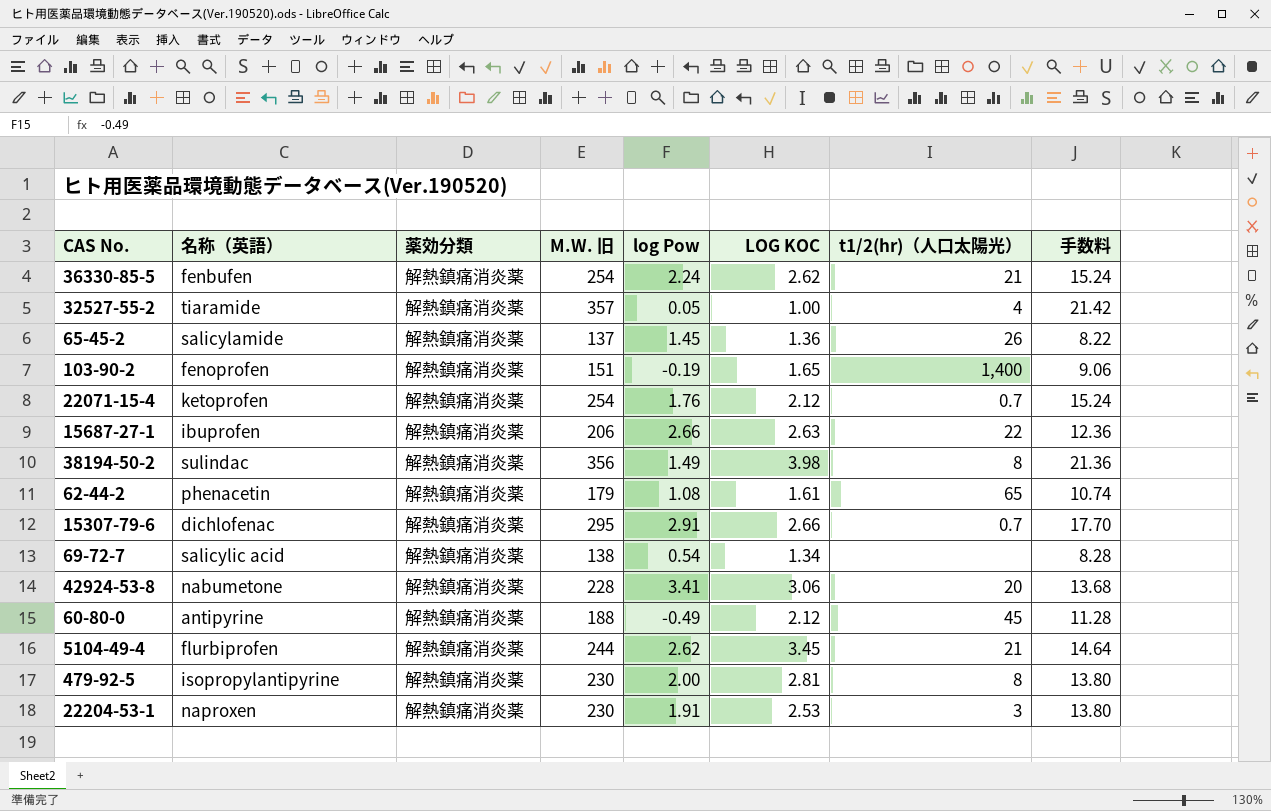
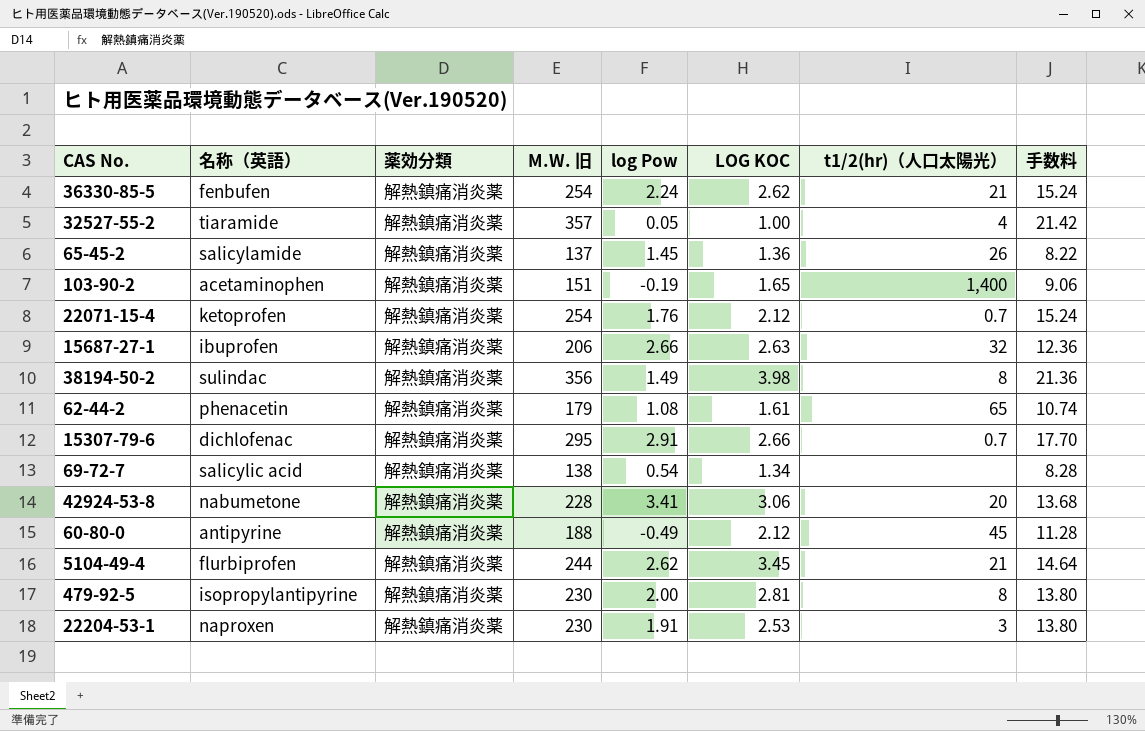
103-90-2 | 名称（英語）: fenoprofen -> acetaminophen
15687-27-1 | t1/2(hr)（人口太陽光）: 22 -> 32

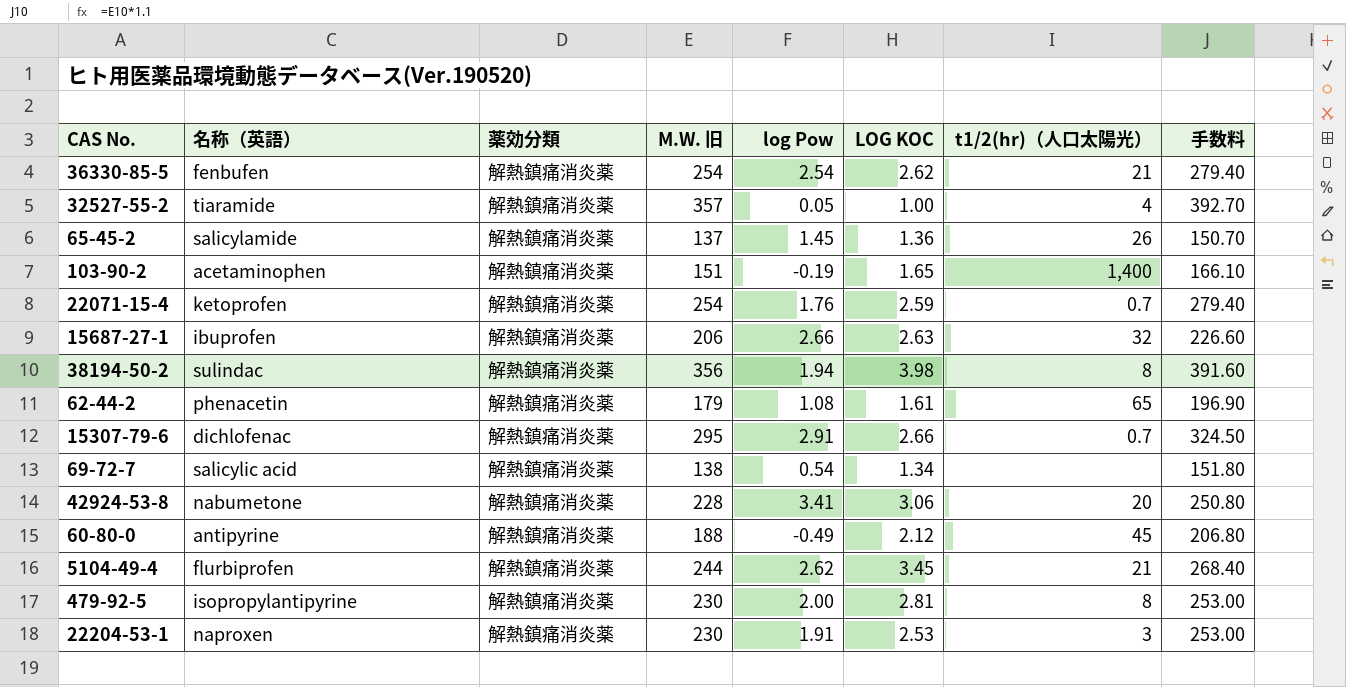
column 手数料 | formula: [M.W. 旧] * 0.06 -> [M.W. 旧] * 1.1
36330-85-5 | log Pow: 2.24 -> 2.54
22071-15-4 | LOG KOC: 2.12 -> 2.59
38194-50-2 | log Pow: 1.49 -> 1.94

